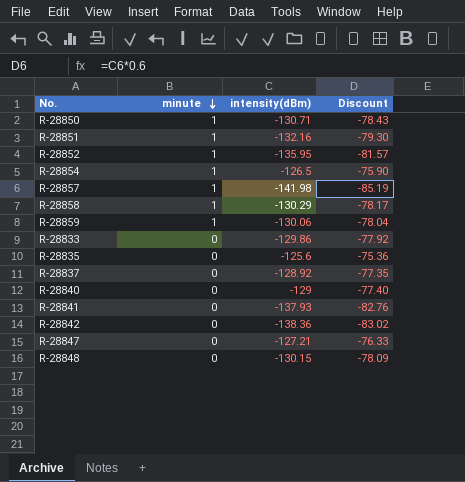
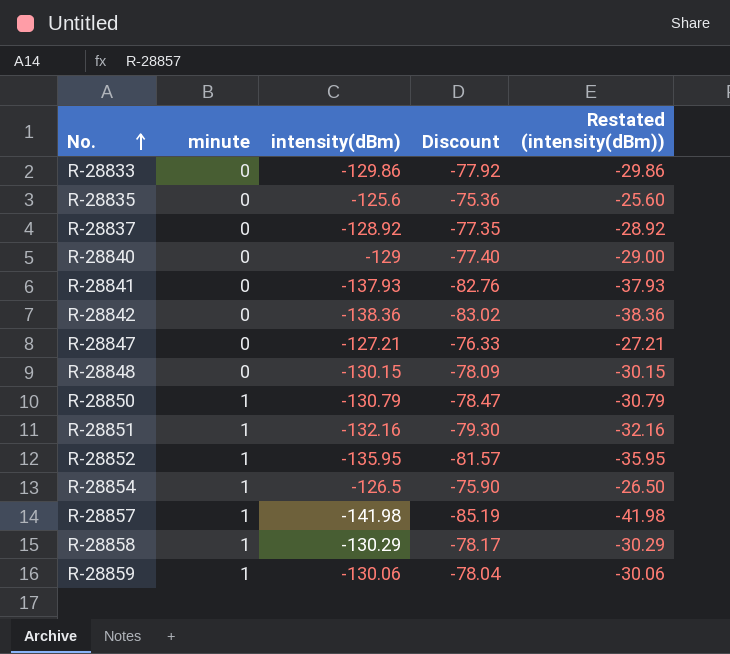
row order: minute descending -> No. ascending
column Restated (intensity(dBm)) | formula: none -> [intensity(dBm)] + 100
R-28850 | intensity(dBm): -130.71 -> -130.79
R-28850 | Discount: -78.43 -> -78.47

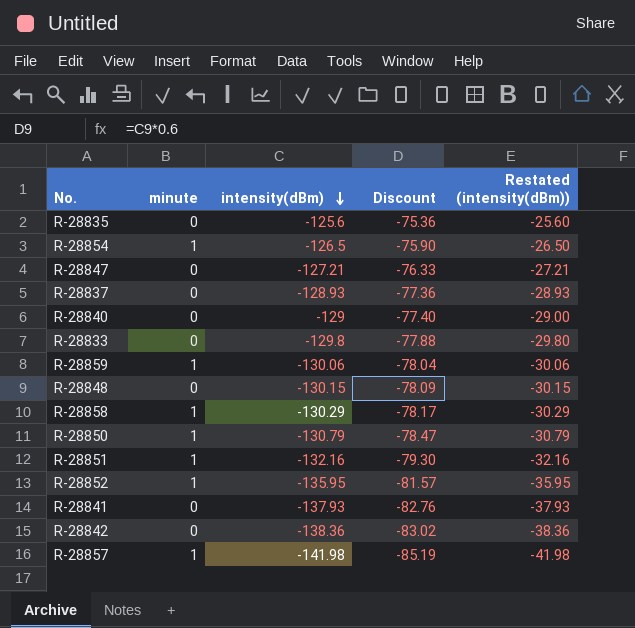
row order: No. ascending -> intensity(dBm) descending
R-28837 | intensity(dBm): -128.92 -> -128.93
R-28837 | Discount: -77.35 -> -77.36
R-28837 | Restated (intensity(dBm)): -28.92 -> -28.93
R-28833 | intensity(dBm): -129.86 -> -129.8
R-28833 | Discount: -77.92 -> -77.88
R-28833 | Restated (intensity(dBm)): -29.86 -> -29.80

